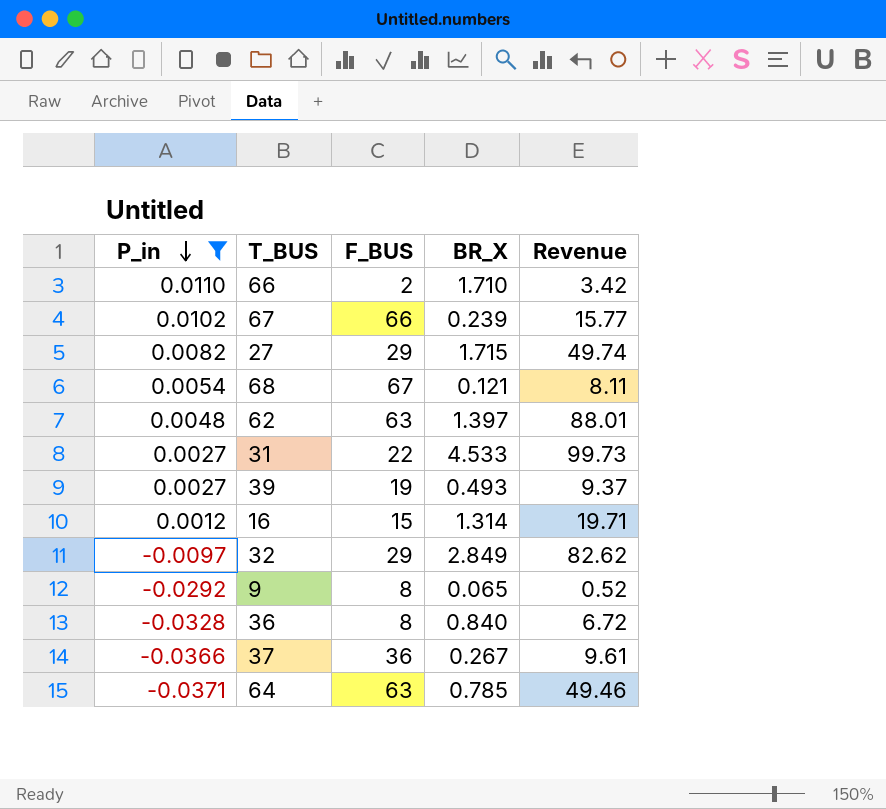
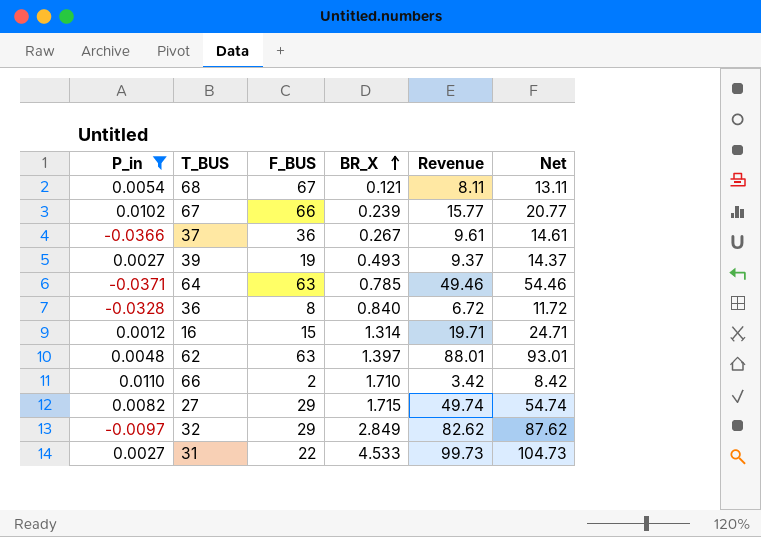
row order: P_in descending -> BR_X ascending
column Net | formula: none -> [Revenue] + 5
row 9: -0.0292 | 8 | 0.065 | 0.52 -> none

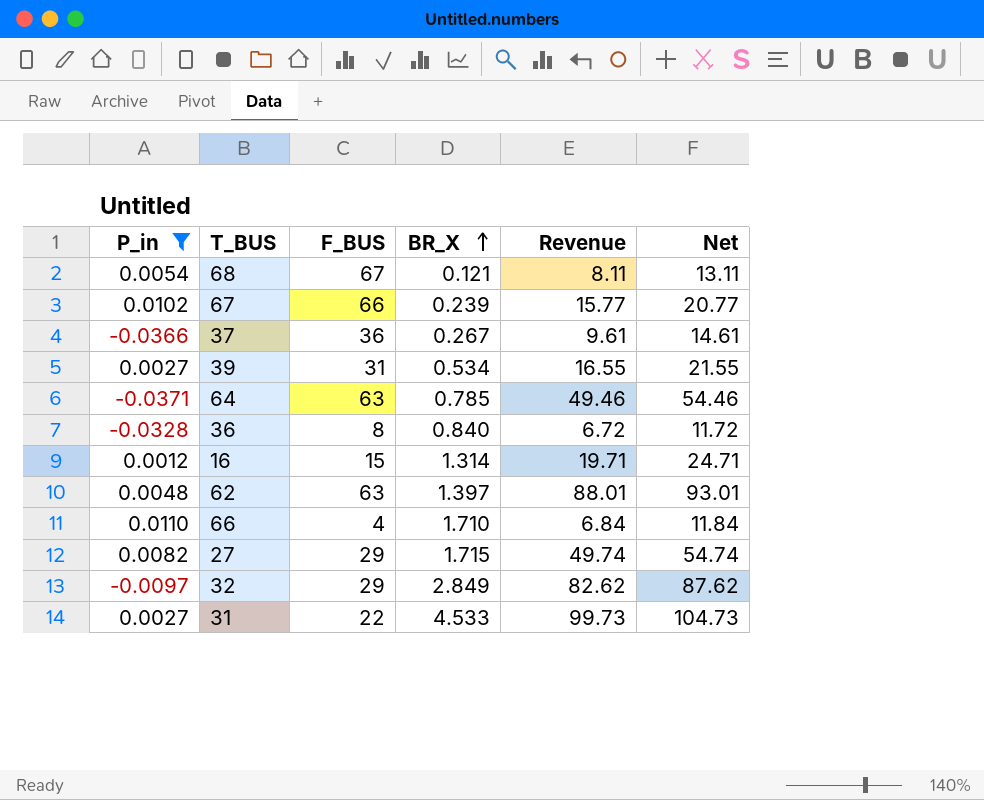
39 | F_BUS: 19 -> 31
39 | BR_X: 0.493 -> 0.534
39 | Revenue: 9.37 -> 16.55
39 | Net: 14.37 -> 21.55
66 | F_BUS: 2 -> 4
66 | Revenue: 3.42 -> 6.84
66 | Net: 8.42 -> 11.84

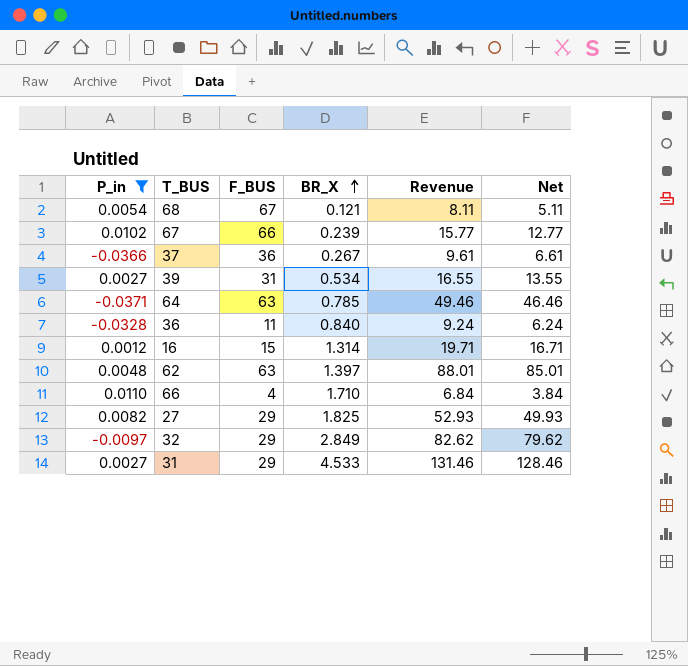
column Net | formula: [Revenue] + 5 -> [Revenue] - 3
36 | F_BUS: 8 -> 11
36 | Revenue: 6.72 -> 9.24
27 | BR_X: 1.715 -> 1.825
27 | Revenue: 49.74 -> 52.93
31 | F_BUS: 22 -> 29
31 | Revenue: 99.73 -> 131.46

